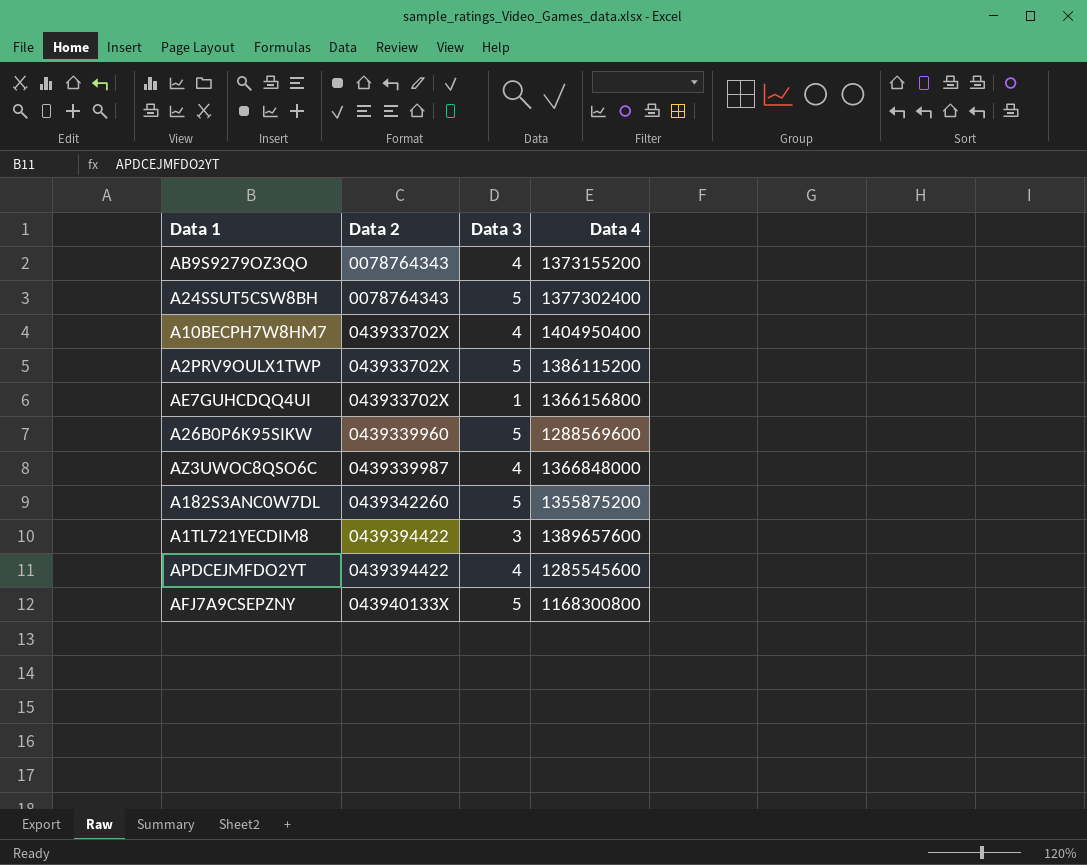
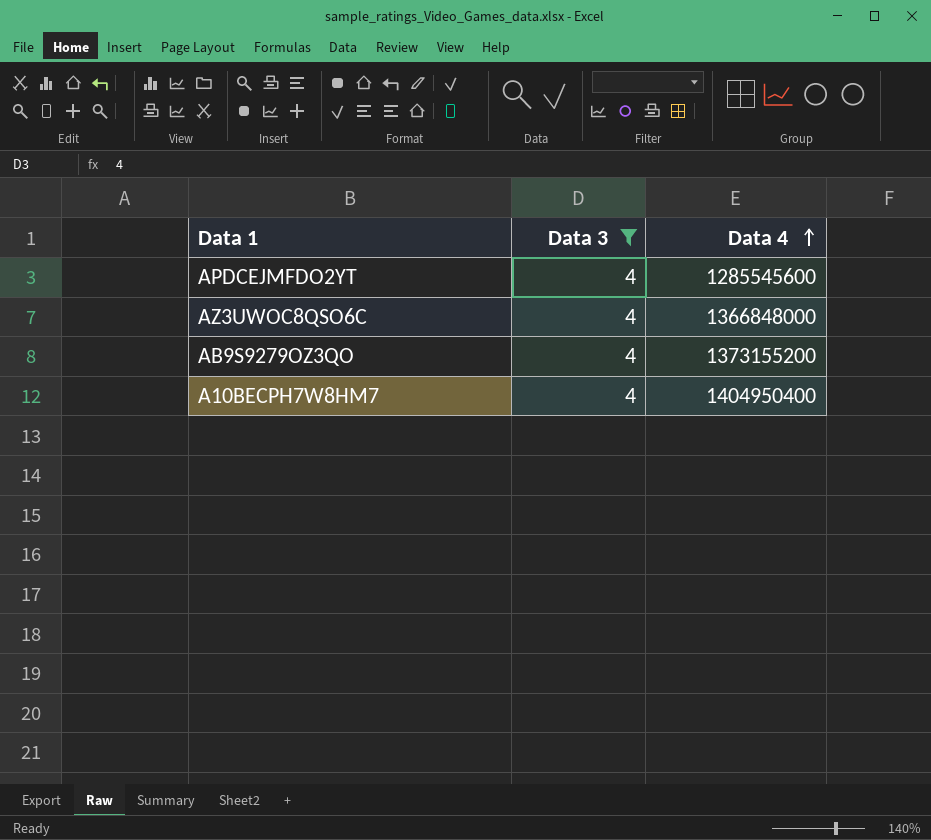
filter: none -> Data 3 = 4
row order: none -> Data 4 ascending
column Data 2 | position: 2 -> none

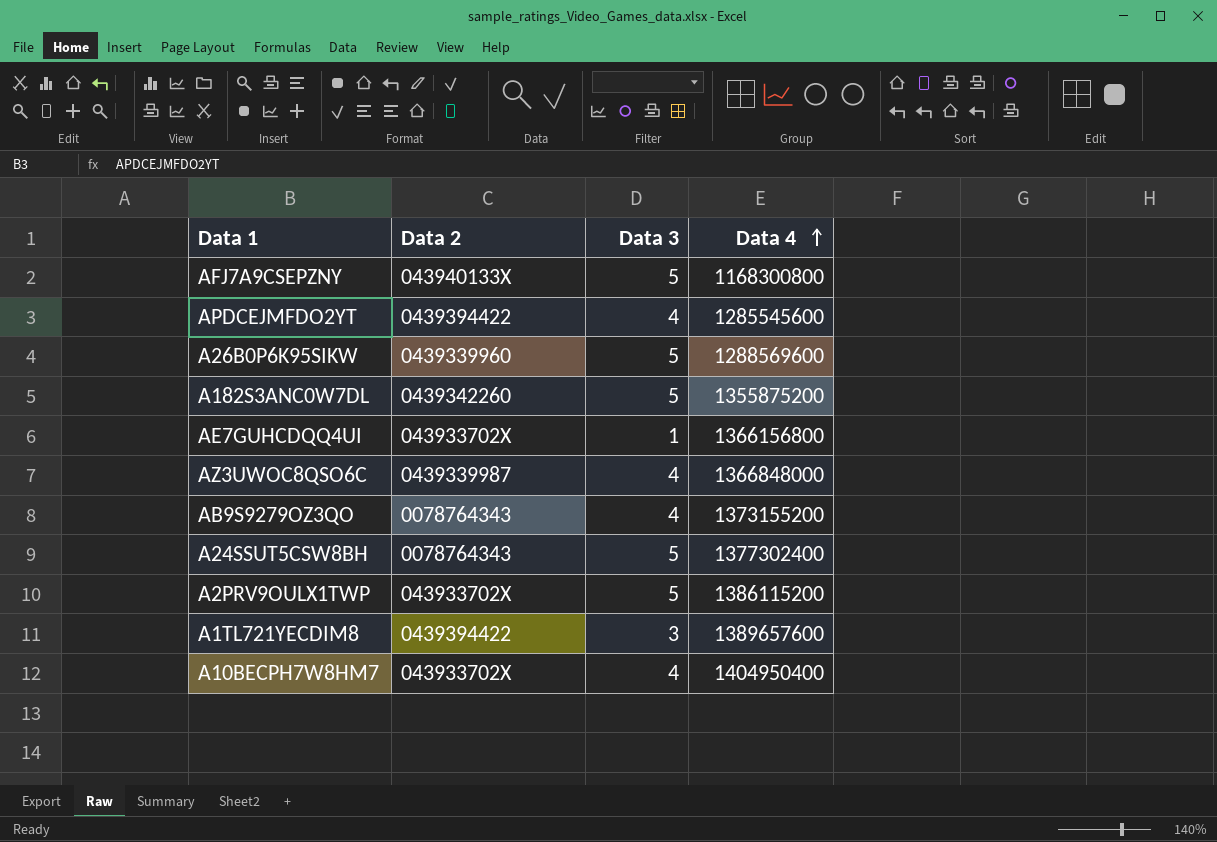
filter: Data 3 = 4 -> none
column Data 2 | position: none -> 2

